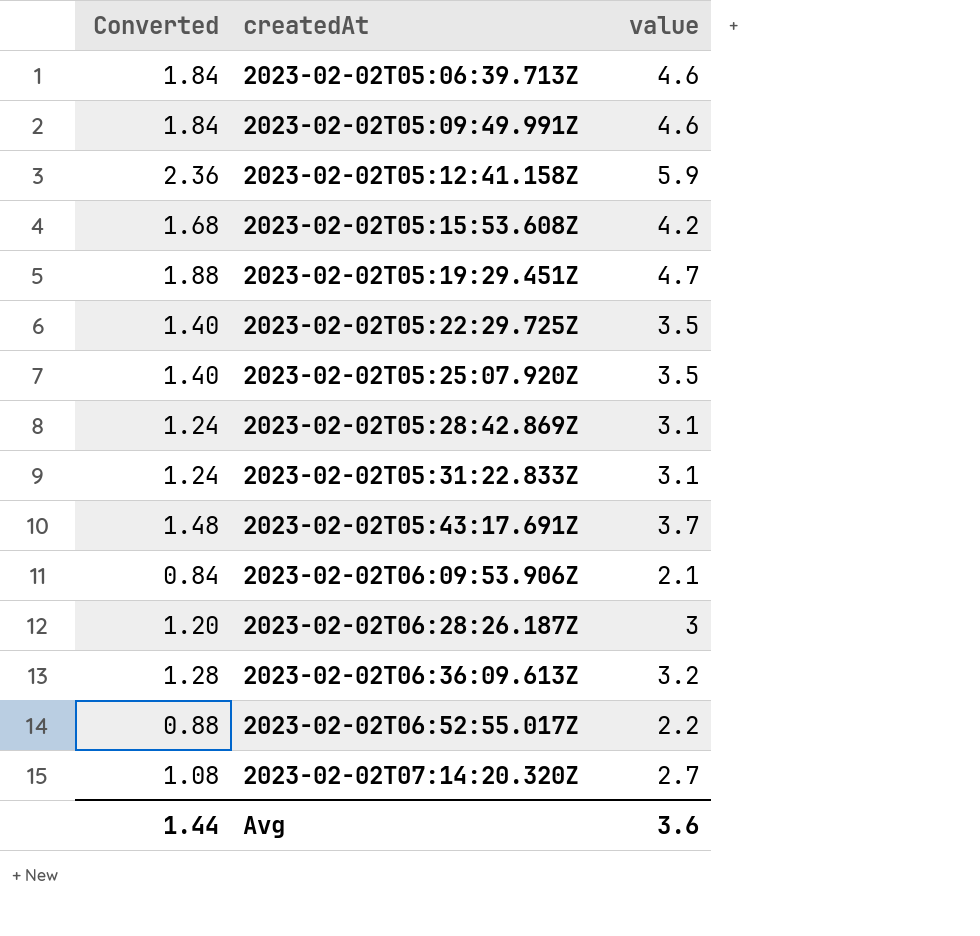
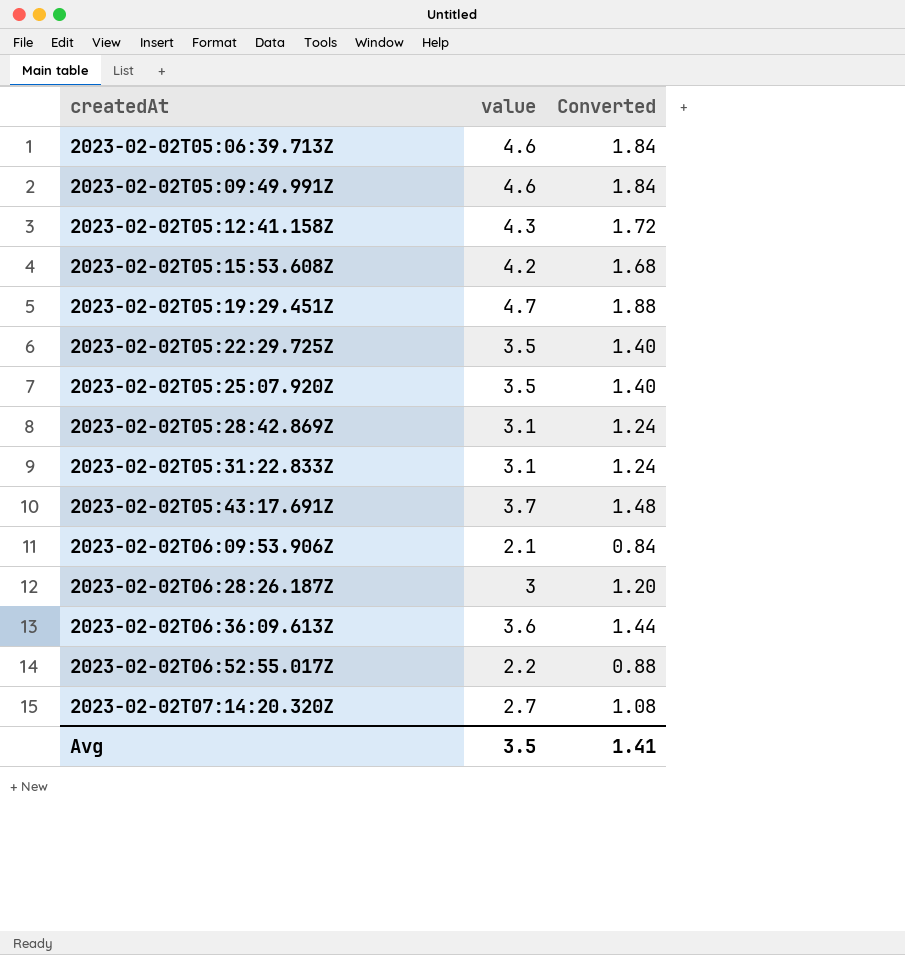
column Converted | position: 1 -> 3
2023-02-02T05:12:41.158Z | value: 5.9 -> 4.3
2023-02-02T05:12:41.158Z | Converted: 2.36 -> 1.72
2023-02-02T06:36:09.613Z | value: 3.2 -> 3.6
2023-02-02T06:36:09.613Z | Converted: 1.28 -> 1.44
Avg | value: 3.6 -> 3.5
Avg | Converted: 1.44 -> 1.41

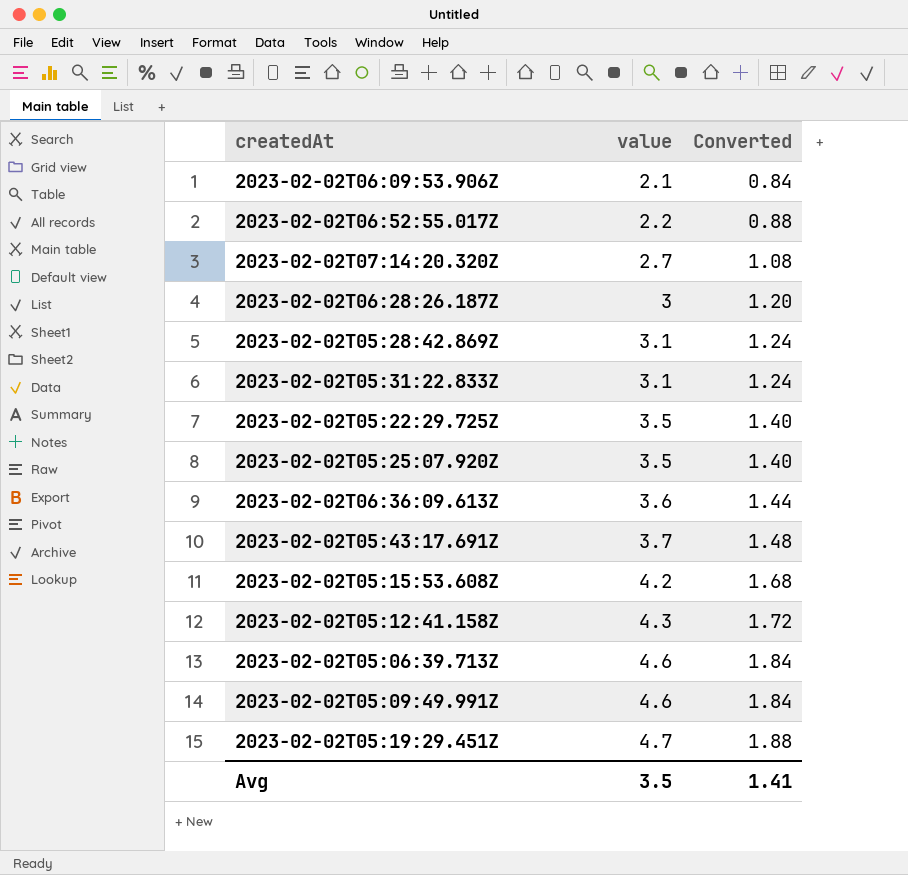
row order: createdAt ascending -> value ascending

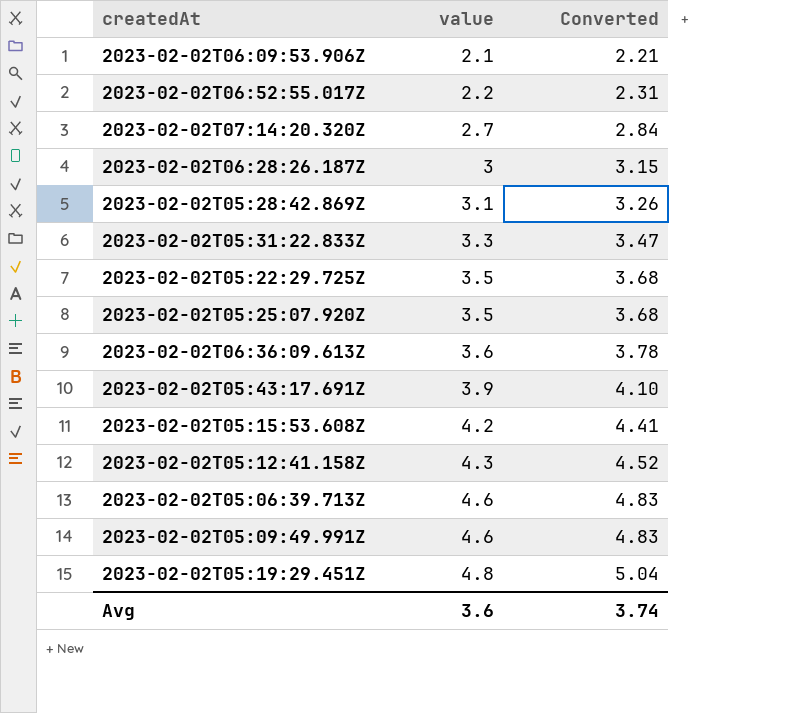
column Converted | formula: [value] * 0.4 -> [value] * 1.05
2023-02-02T05:31:22.833Z | value: 3.1 -> 3.3
2023-02-02T05:43:17.691Z | value: 3.7 -> 3.9
2023-02-02T05:19:29.451Z | value: 4.7 -> 4.8
Avg | value: 3.5 -> 3.6
Avg | Converted: 1.41 -> 3.74

